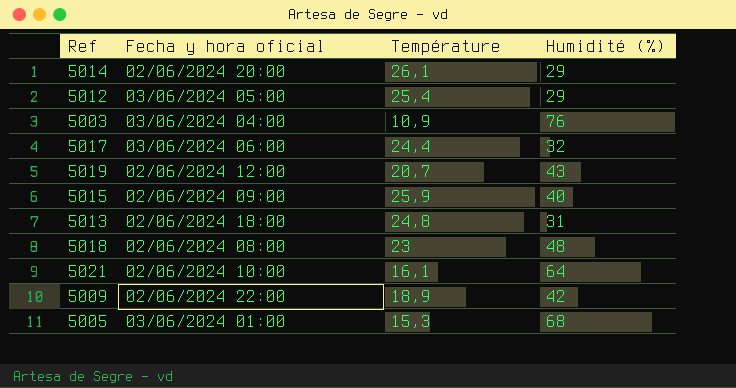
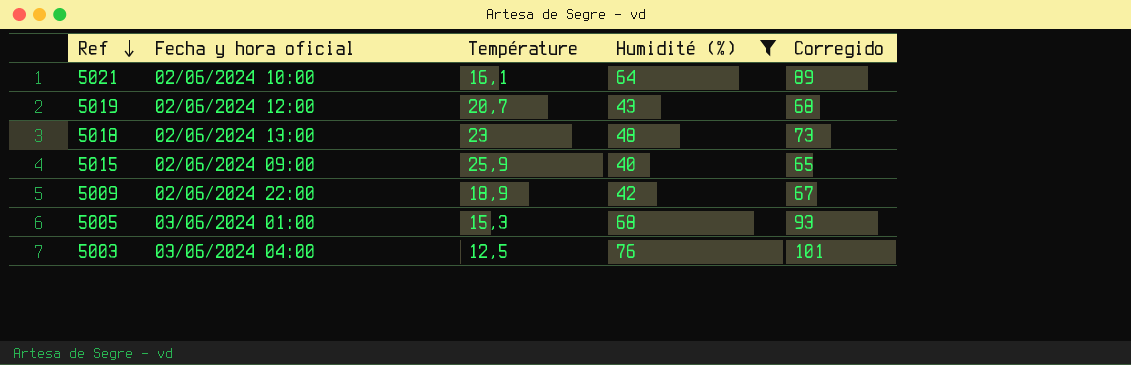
filter: none -> Humidité (%) >= 40
row order: none -> Ref descending
column Corregido | formula: none -> [Humidité (%)] + 25
5018 | Fecha y hora oficial: 02/06/2024 08:00 -> 02/06/2024 13:00
5003 | Température: 10,9 -> 12,5

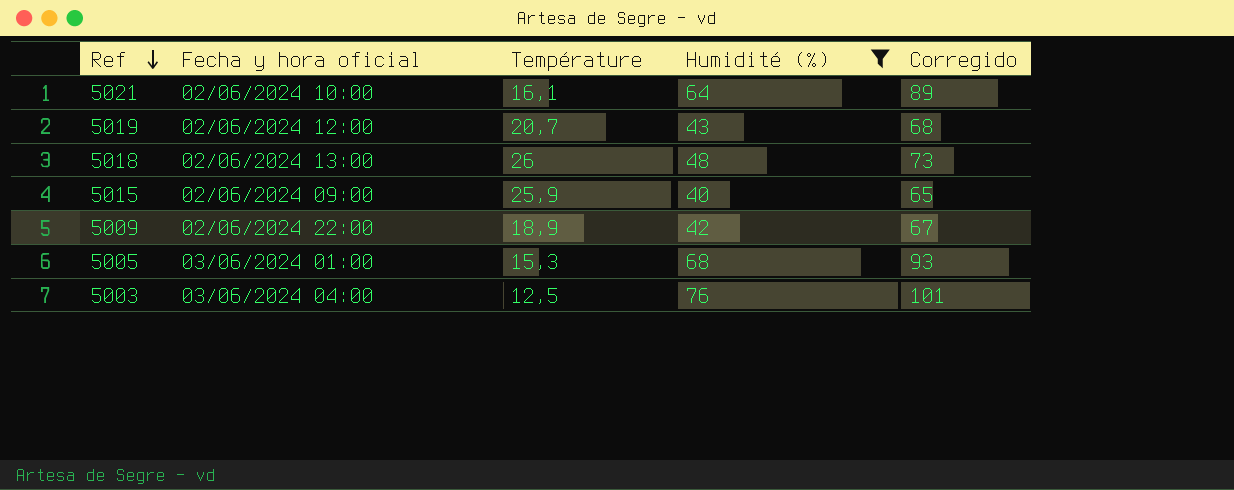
5018 | Température: 23 -> 26

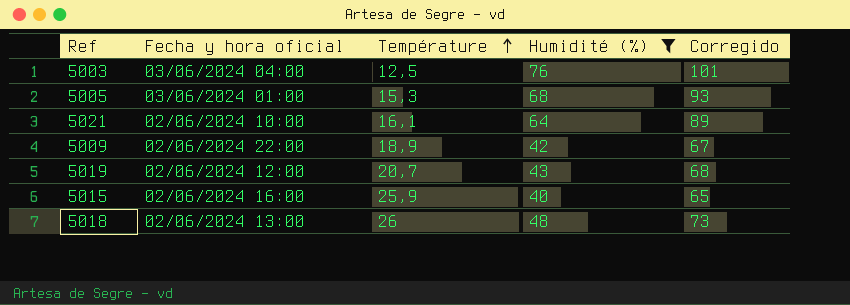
row order: Ref descending -> Température ascending
5015 | Fecha y hora oficial: 02/06/2024 09:00 -> 02/06/2024 16:00

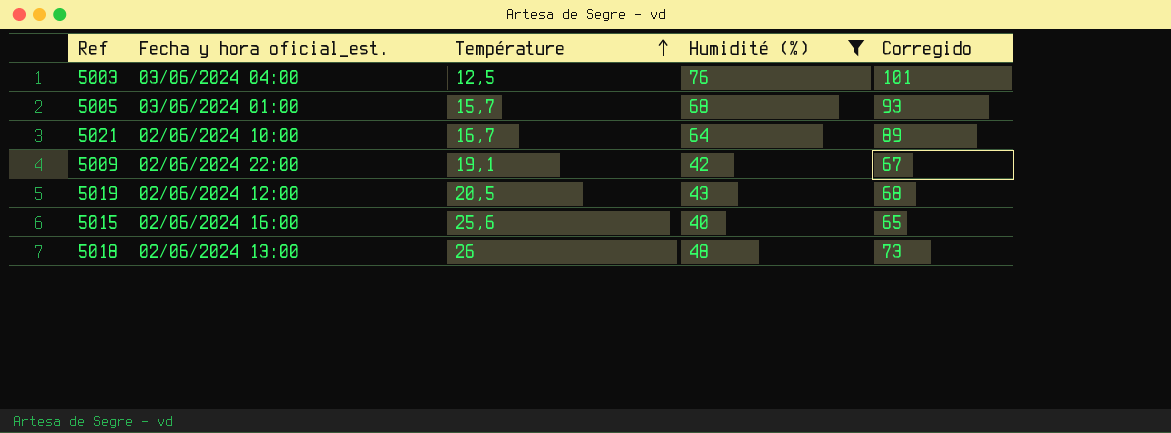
column name: Fecha y hora oficial -> Fecha y hora oficial_est.
5005 | Température: 15,3 -> 15,7
5021 | Température: 16,1 -> 16,7
5009 | Température: 18,9 -> 19,1
5019 | Température: 20,7 -> 20,5
5015 | Température: 25,9 -> 25,6

